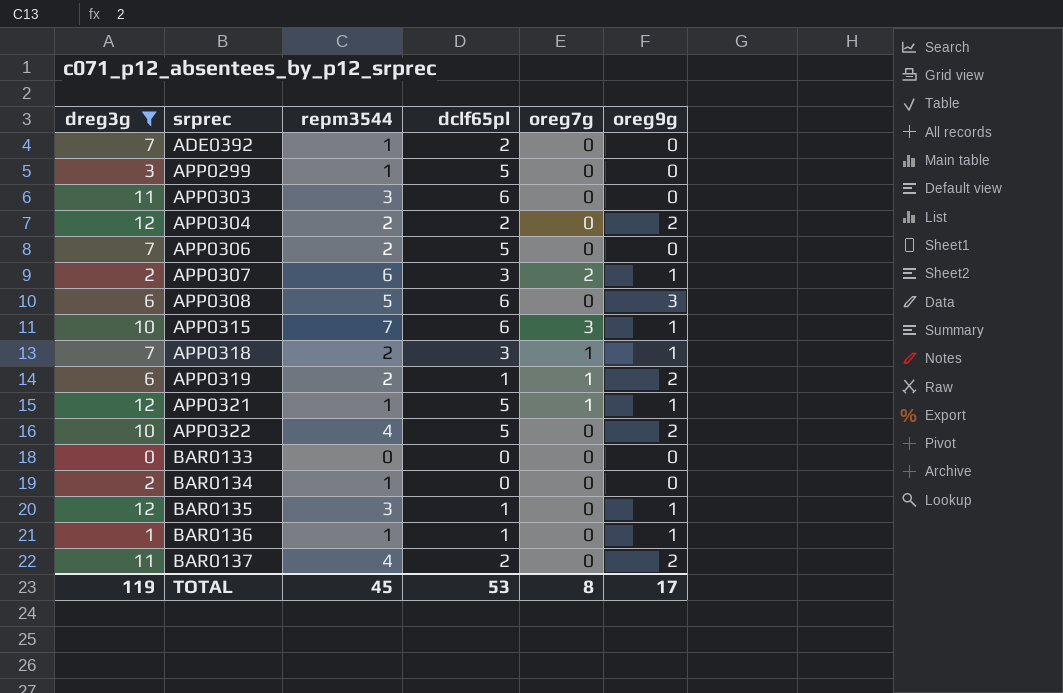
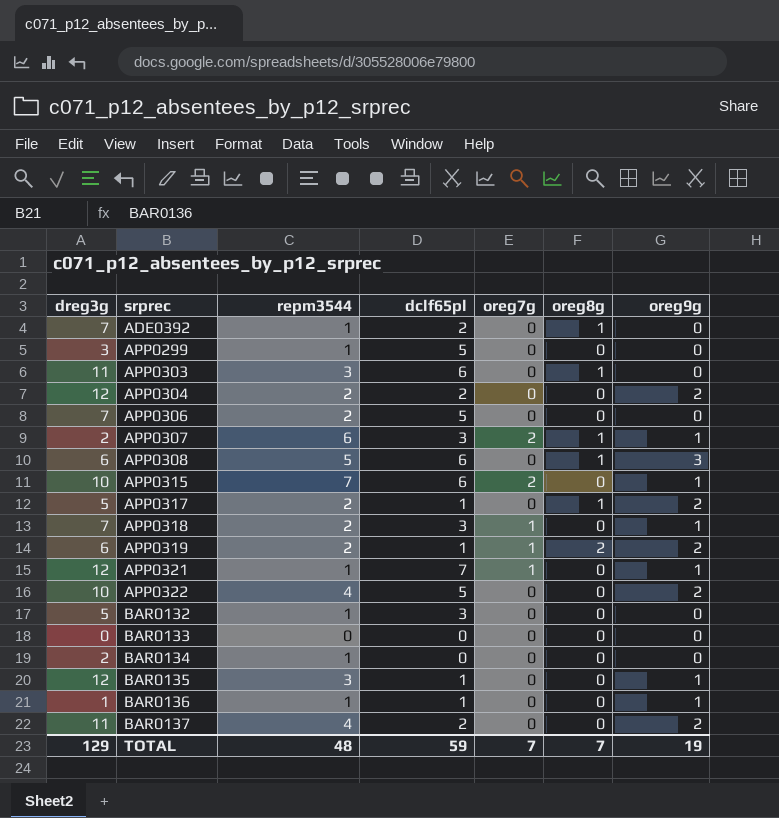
filter: dreg3g != 5 -> none
column oreg8g | position: none -> 6
APP0315 | oreg7g: 3 -> 2
APP0321 | dclf65pl: 5 -> 7
TOTAL | dreg3g: 119 -> 129
TOTAL | repm3544: 45 -> 48
TOTAL | dclf65pl: 53 -> 59
TOTAL | oreg7g: 8 -> 7
TOTAL | oreg9g: 17 -> 19

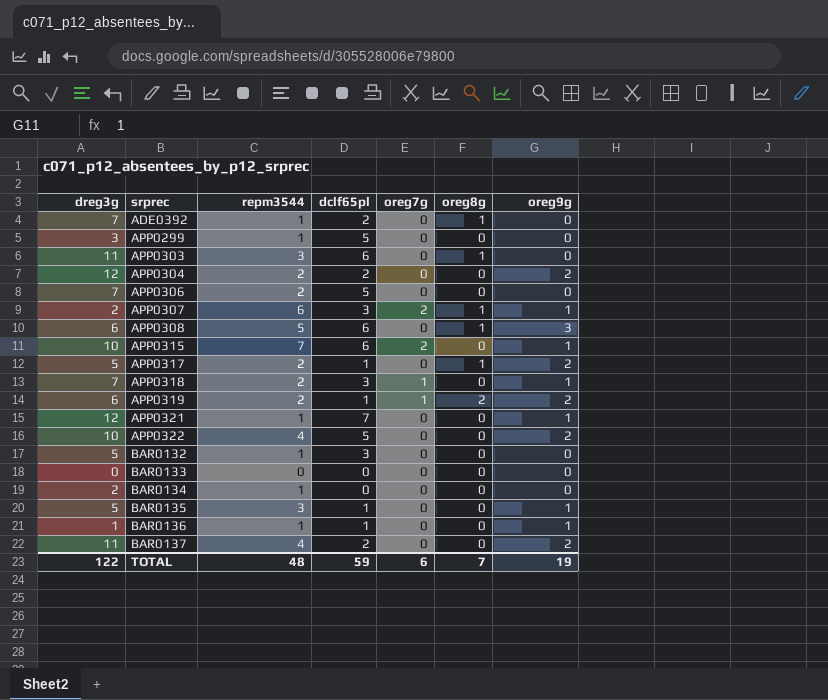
APP0321 | oreg7g: 1 -> 0
BAR0135 | dreg3g: 12 -> 5
TOTAL | dreg3g: 129 -> 122
TOTAL | oreg7g: 7 -> 6

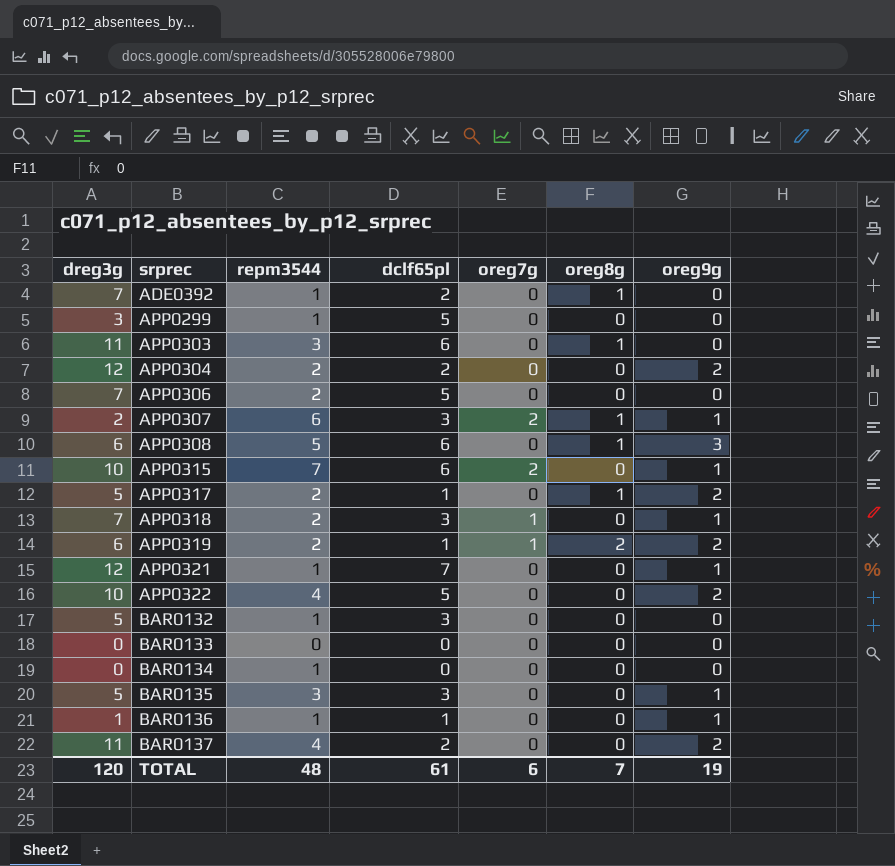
BAR0134 | dreg3g: 2 -> 0
BAR0135 | dclf65pl: 1 -> 3
TOTAL | dreg3g: 122 -> 120
TOTAL | dclf65pl: 59 -> 61

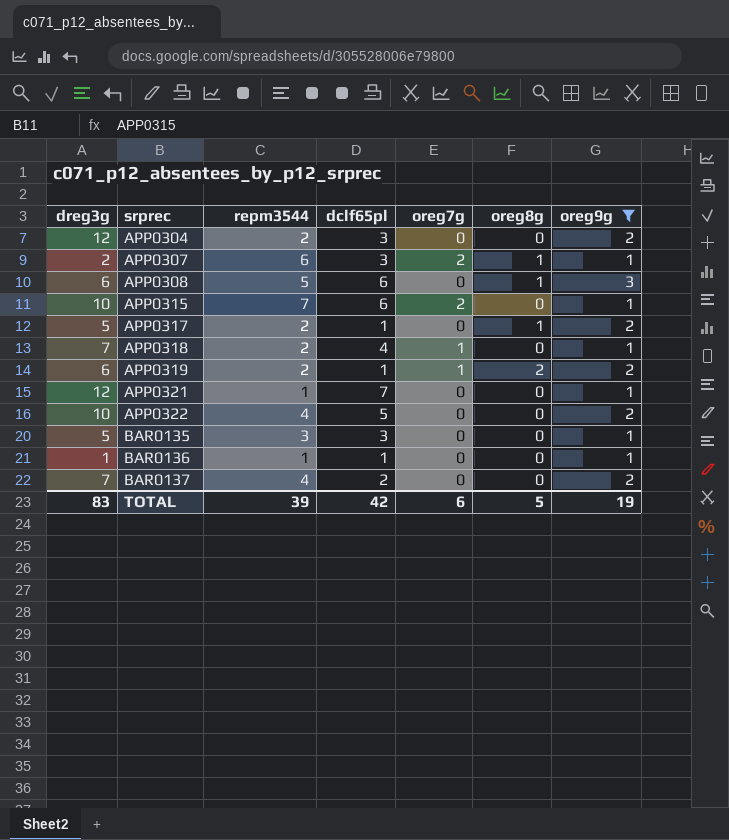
filter: none -> oreg9g != 0
APP0304 | dclf65pl: 2 -> 3
APP0318 | dclf65pl: 3 -> 4
BAR0137 | dreg3g: 11 -> 7
TOTAL | dreg3g: 120 -> 83
TOTAL | repm3544: 48 -> 39
TOTAL | dclf65pl: 61 -> 42
TOTAL | oreg8g: 7 -> 5

